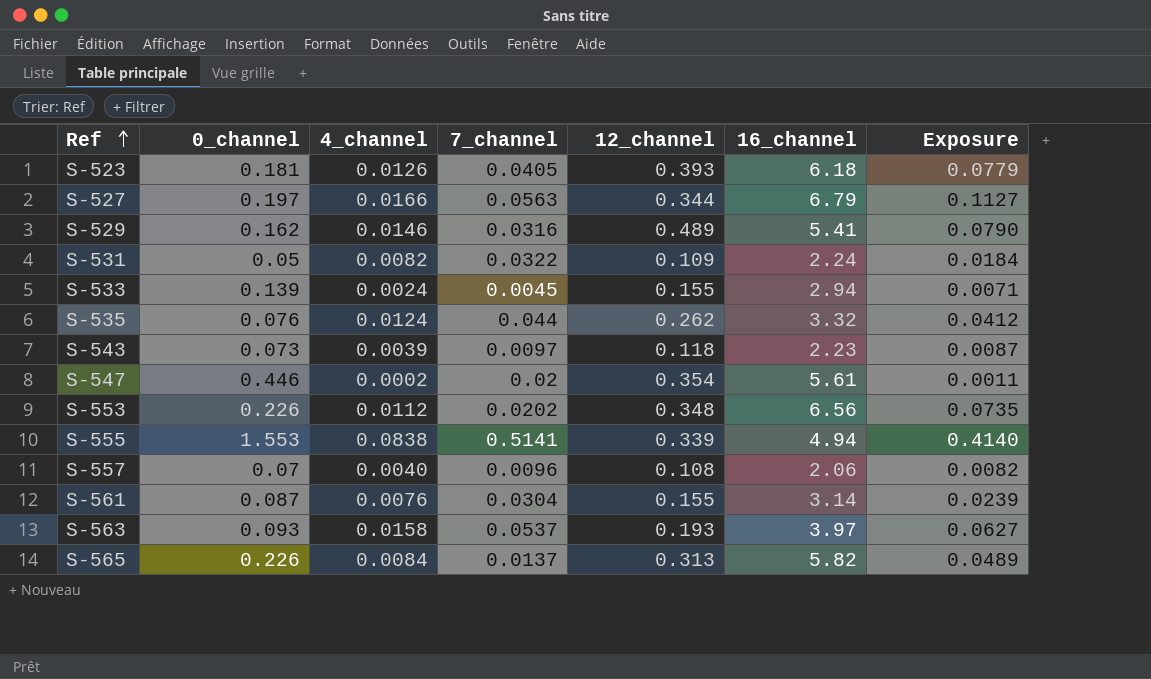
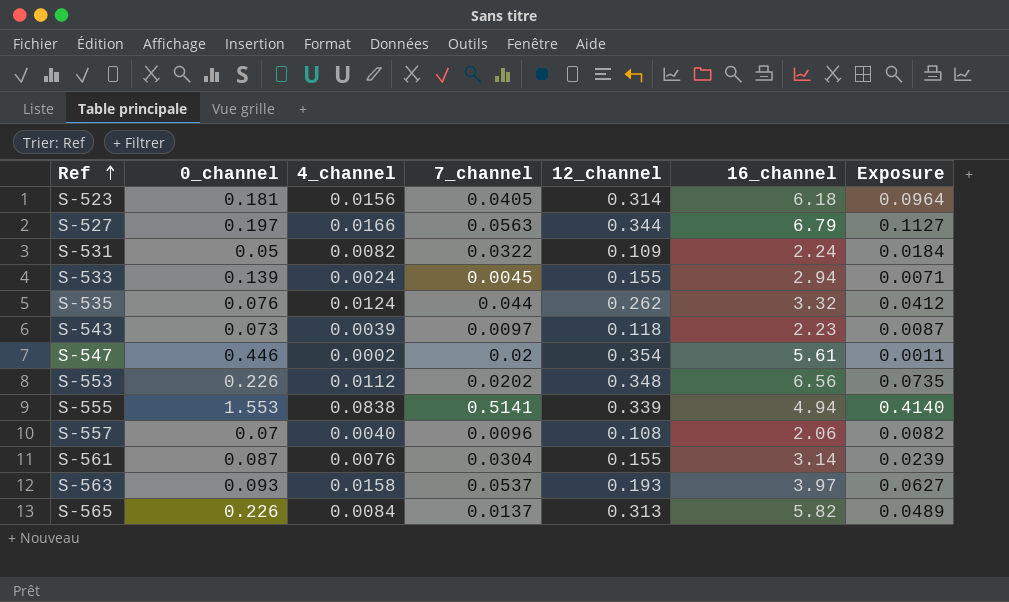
row S-529: 0.162 | 0.0146 | 0.0316 | 0.489 | 5.41 | 0.0790 -> none
S-523 | 4_channel: 0.0126 -> 0.0156
S-523 | 12_channel: 0.393 -> 0.314
S-523 | Exposure: 0.0779 -> 0.0964

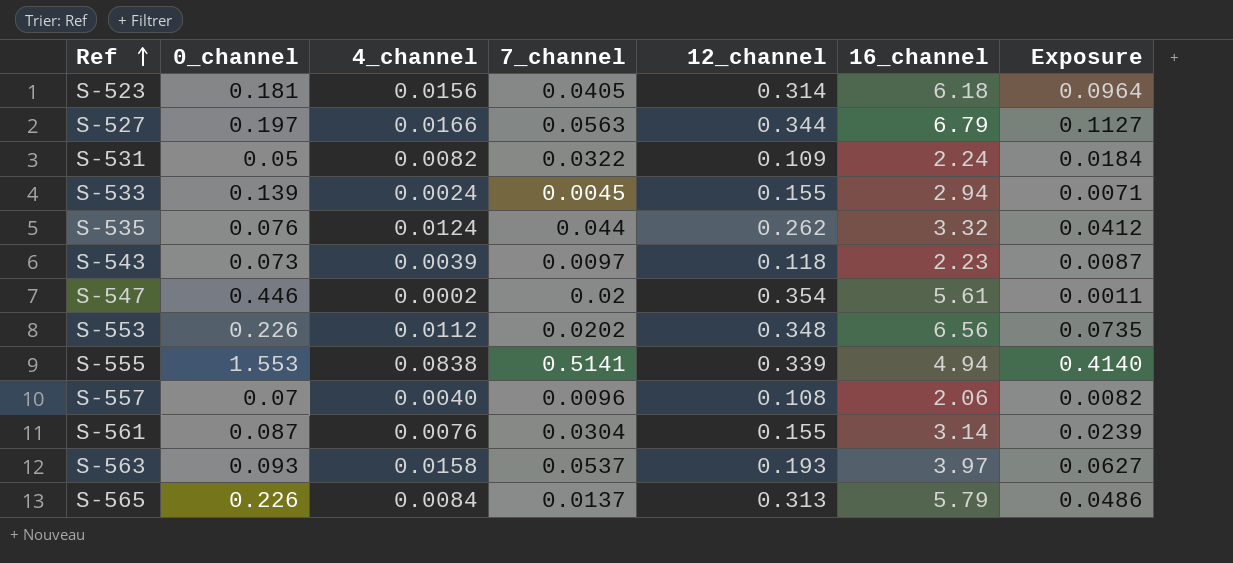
S-565 | 16_channel: 5.82 -> 5.79
S-565 | Exposure: 0.0489 -> 0.0486

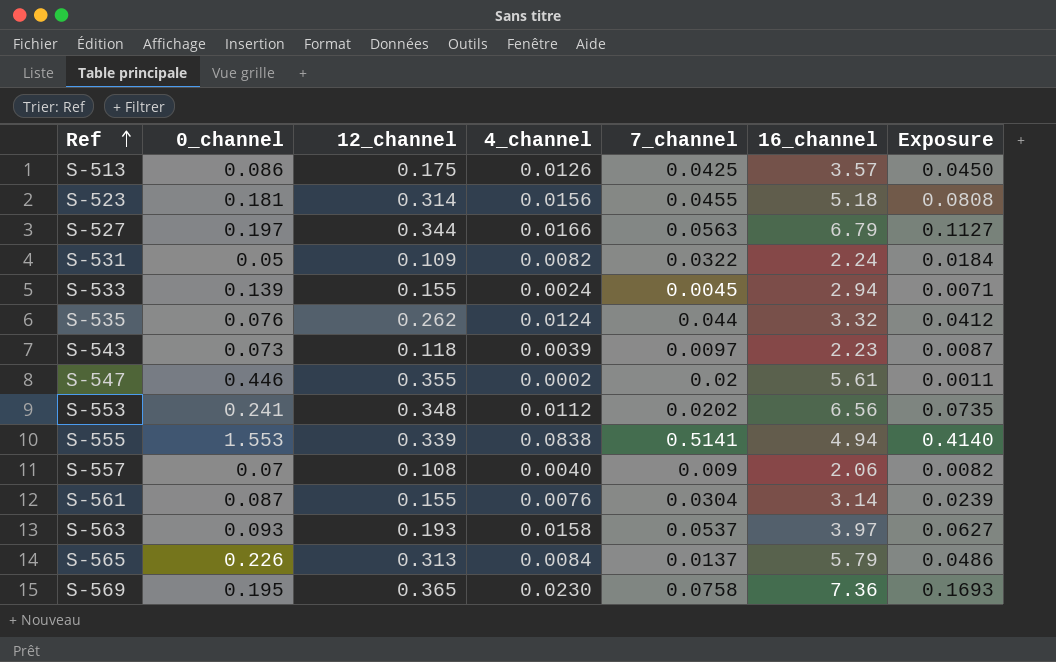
column 12_channel | position: 5 -> 3
row S-513: none -> 0.086 | 0.175 | 0.0126 | 0.0425 | 3.57 | 0.0450
S-523 | 7_channel: 0.0405 -> 0.0455
S-523 | 16_channel: 6.18 -> 5.18
S-523 | Exposure: 0.0964 -> 0.0808
S-547 | 12_channel: 0.354 -> 0.355
S-553 | 0_channel: 0.226 -> 0.241
S-557 | 7_channel: 0.0096 -> 0.009
row S-569: none -> 0.195 | 0.365 | 0.0230 | 0.0758 | 7.36 | 0.1693

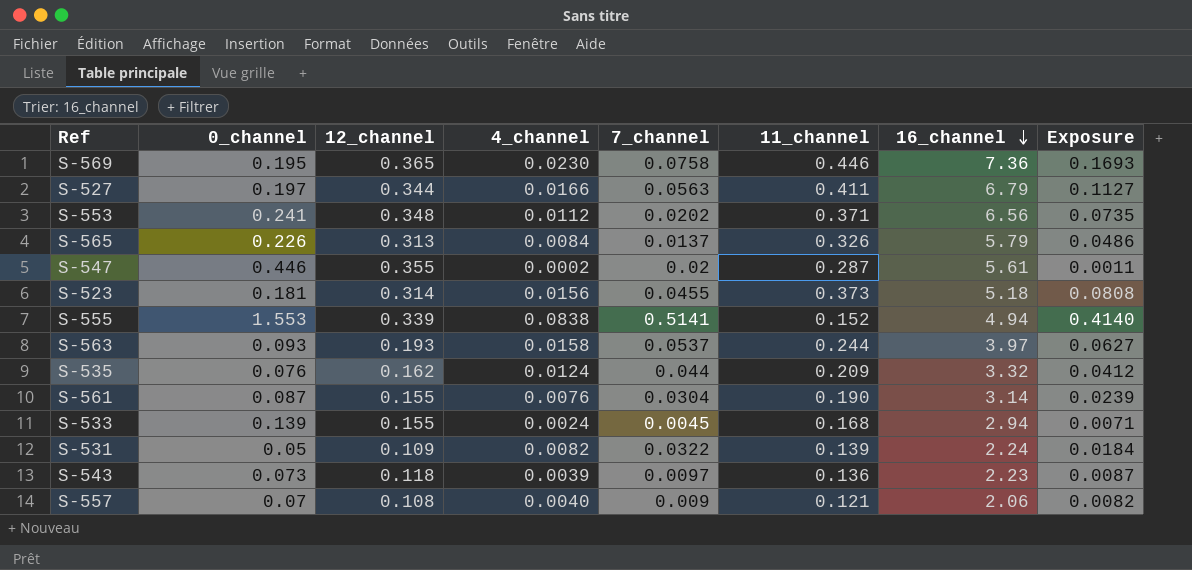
row order: Ref ascending -> 16_channel descending
column 11_channel | position: none -> 6
row S-513: 0.086 | 0.175 | 0.0126 | 0.0425 | 3.57 | 0.0450 -> none
S-535 | 12_channel: 0.262 -> 0.162

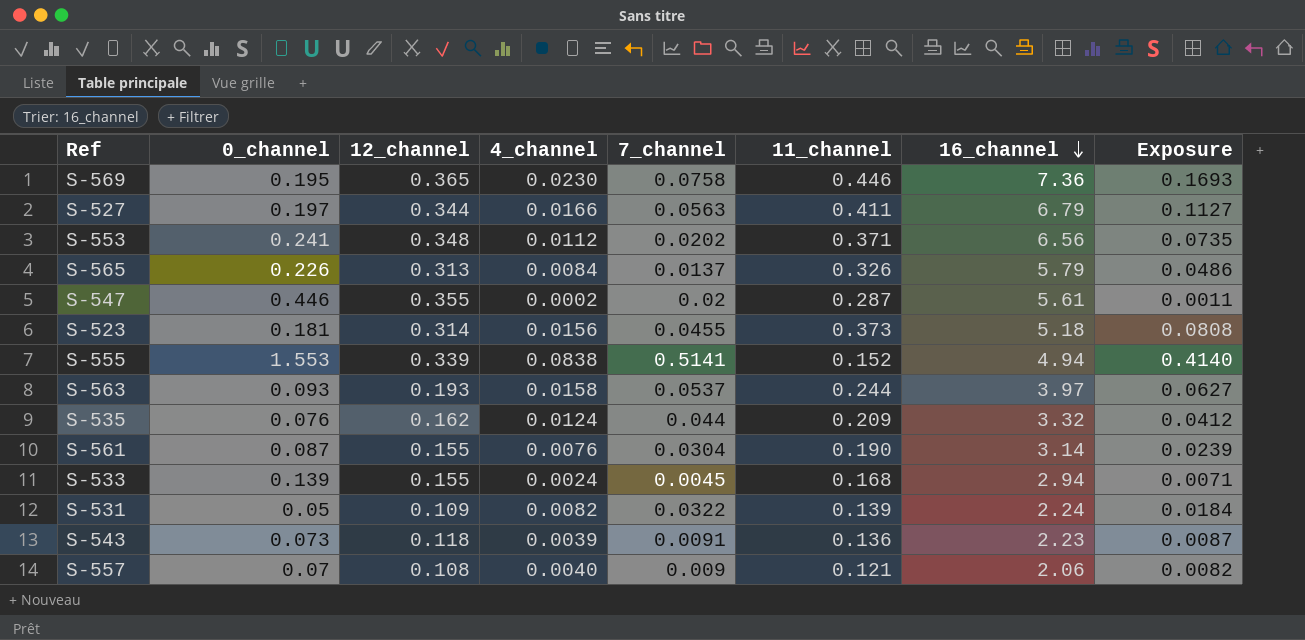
S-543 | 7_channel: 0.0097 -> 0.0091

